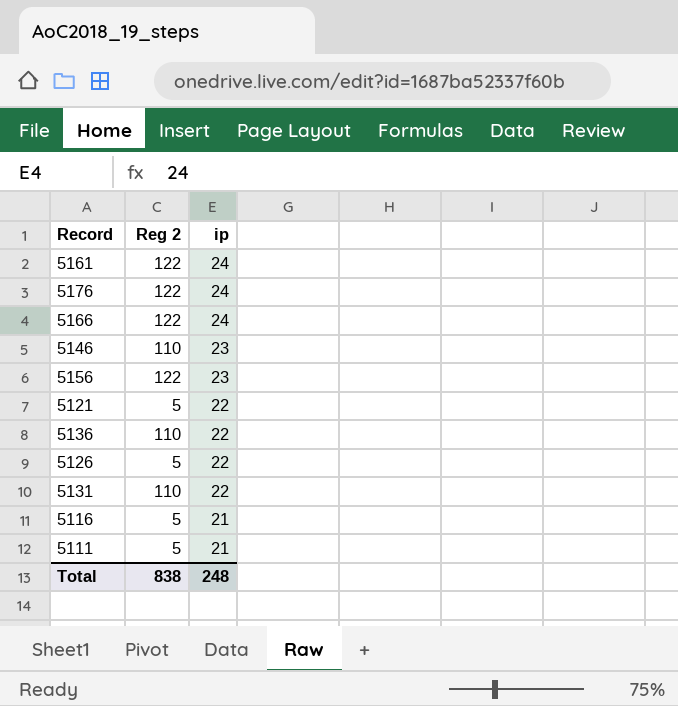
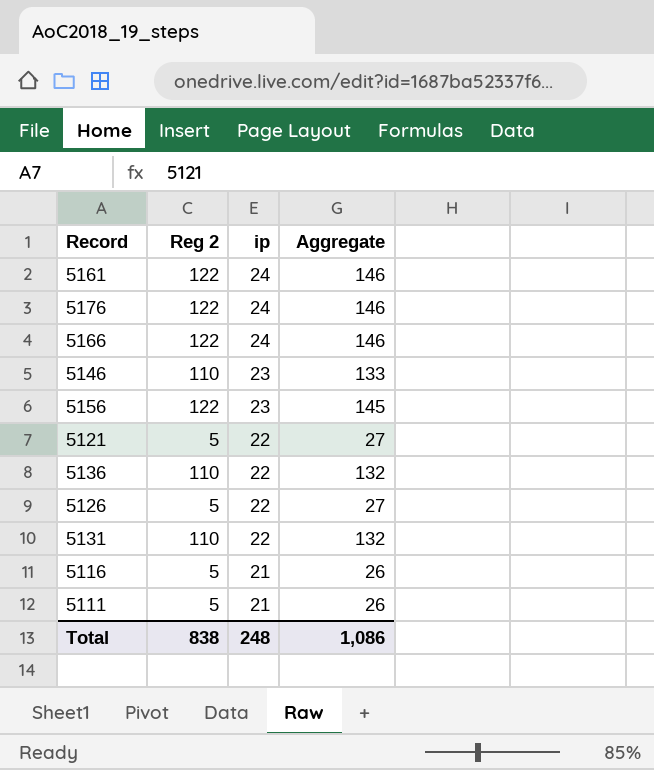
column Aggregate | formula: none -> [Reg 2] + [ip]

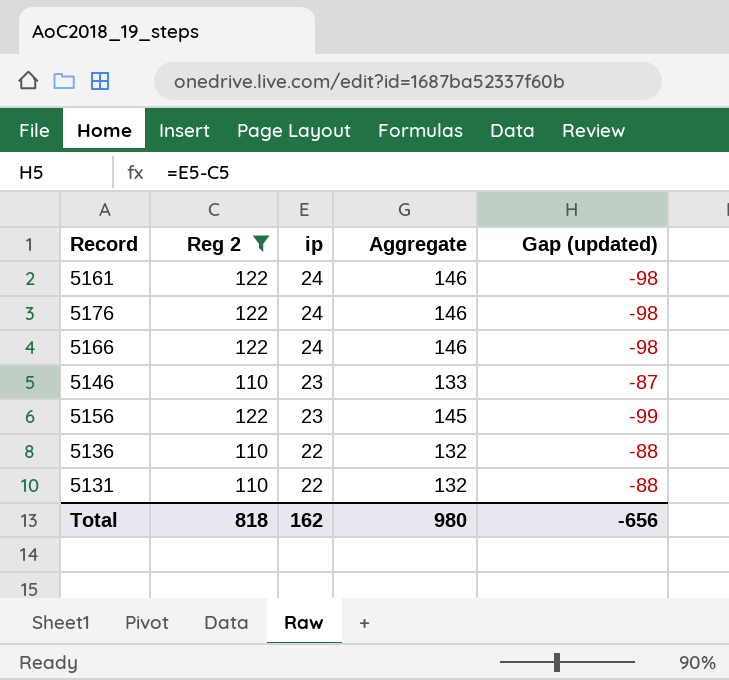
filter: none -> Reg 2 != 5
column Gap (updated) | formula: none -> [ip] - [Reg 2]
Total | Reg 2: 838 -> 818
Total | ip: 248 -> 162
Total | Aggregate: 1,086 -> 980

